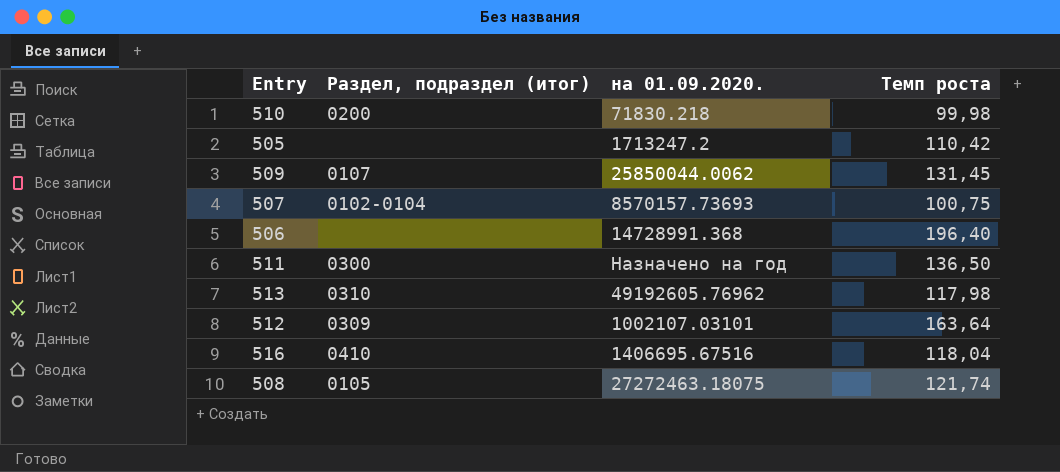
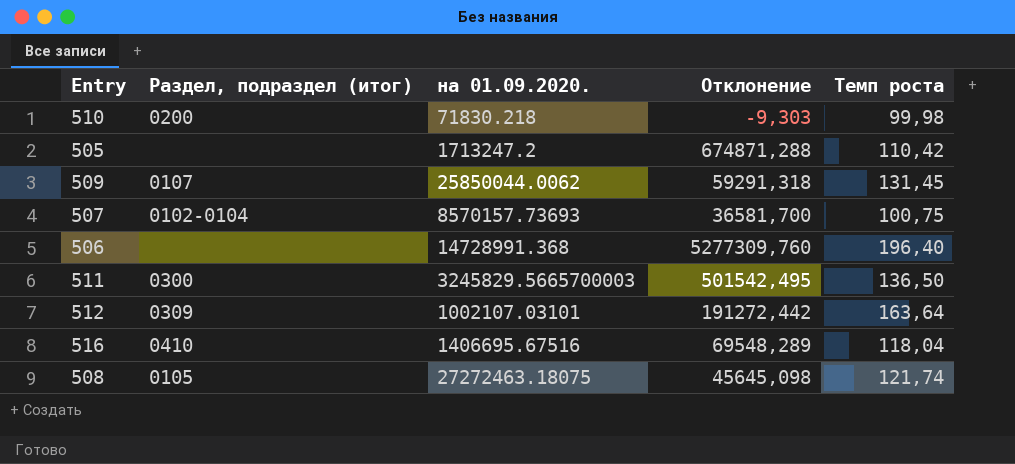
column Отклонение | position: none -> 4
row 513: 0310 | 49192605.76962 | 117,98 -> none
511 | на 01.09.2020.: Назначено на год -> 3245829.5665700003

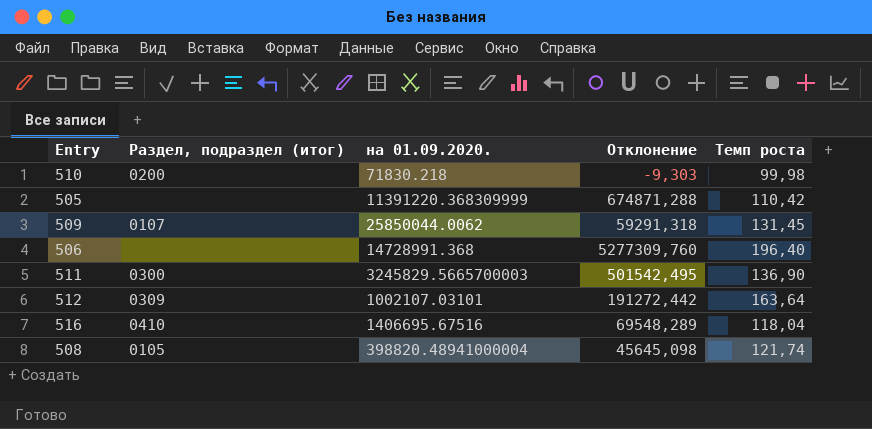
row 507: 0102-0104 | 8570157.73693 | 36581,700 | 100,75 -> none
505 | на 01.09.2020.: 1713247.2 -> 11391220.368309999
511 | Темп роста: 136,50 -> 136,90
508 | на 01.09.2020.: 27272463.18075 -> 398820.48941000004

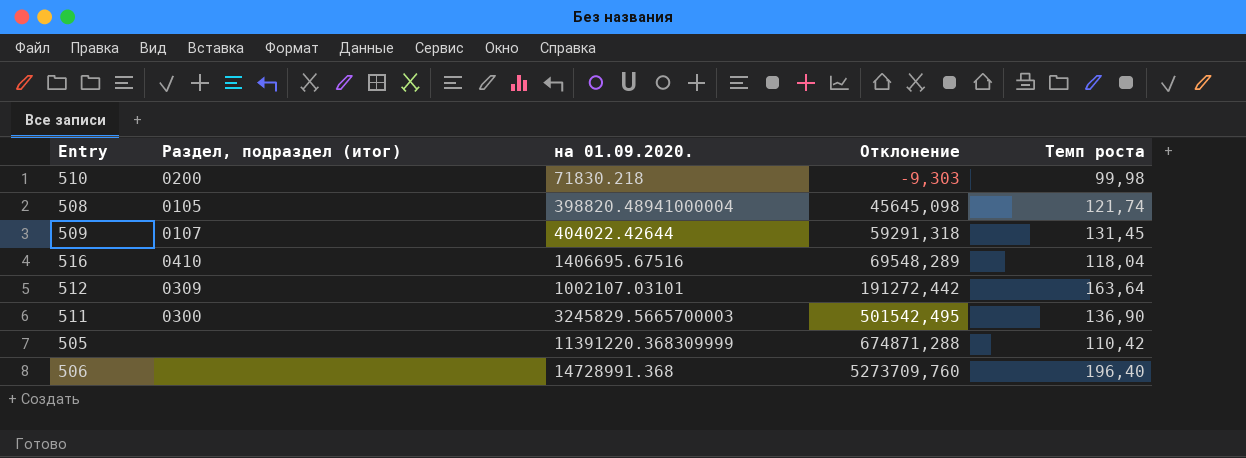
row order: none -> Отклонение ascending
509 | на 01.09.2020.: 25850044.0062 -> 404022.42644
506 | Отклонение: 5277309,760 -> 5273709,760

